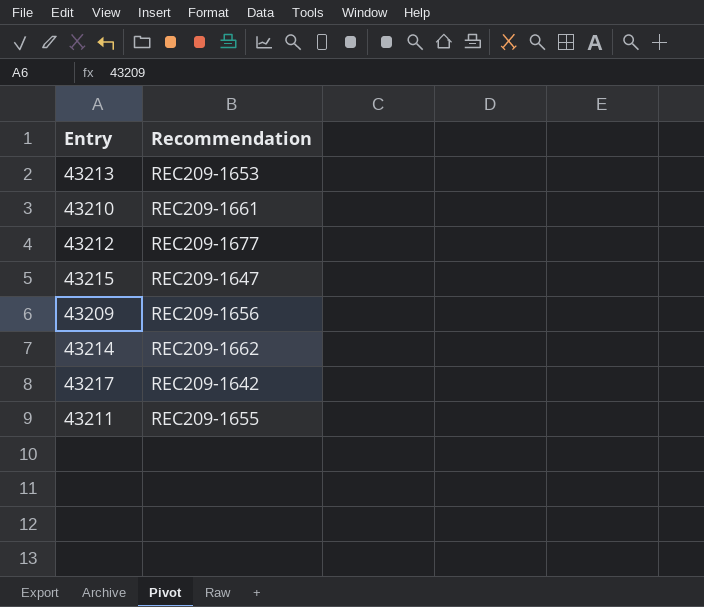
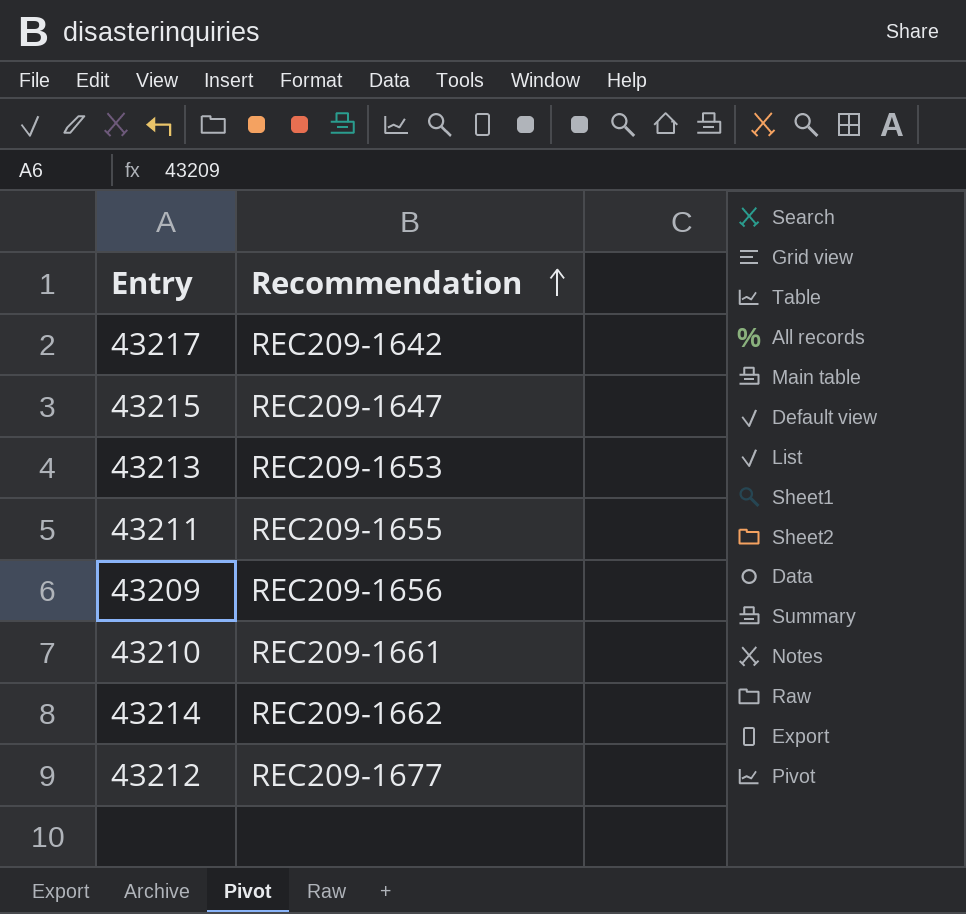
row order: none -> Recommendation ascending

